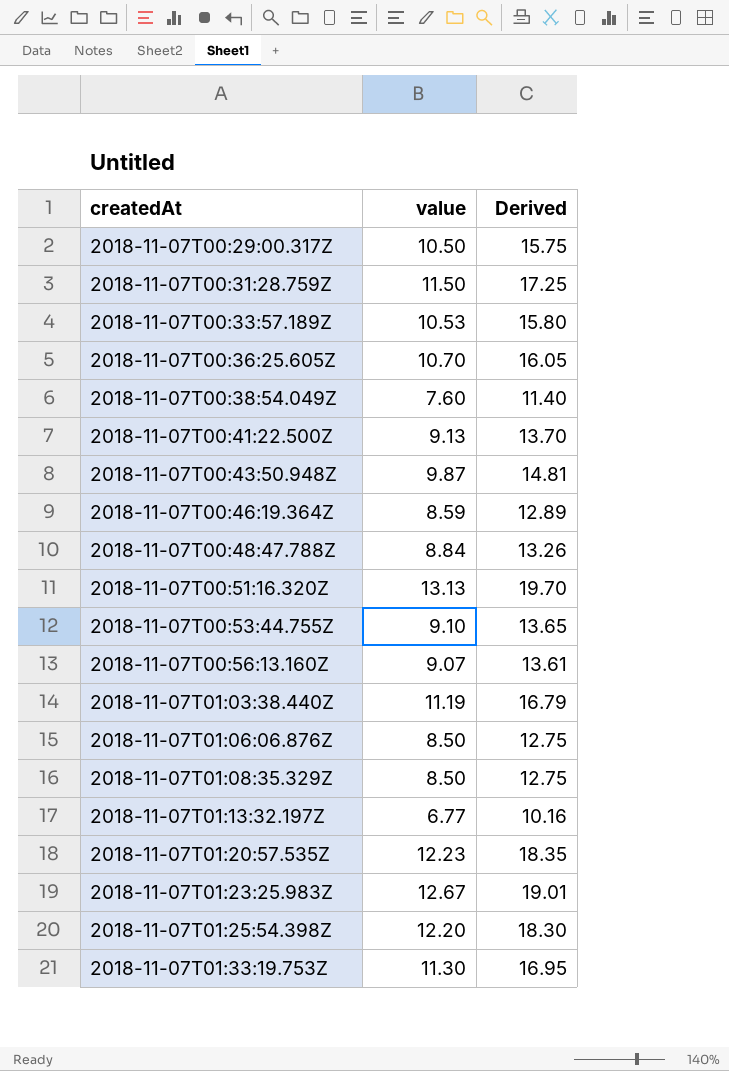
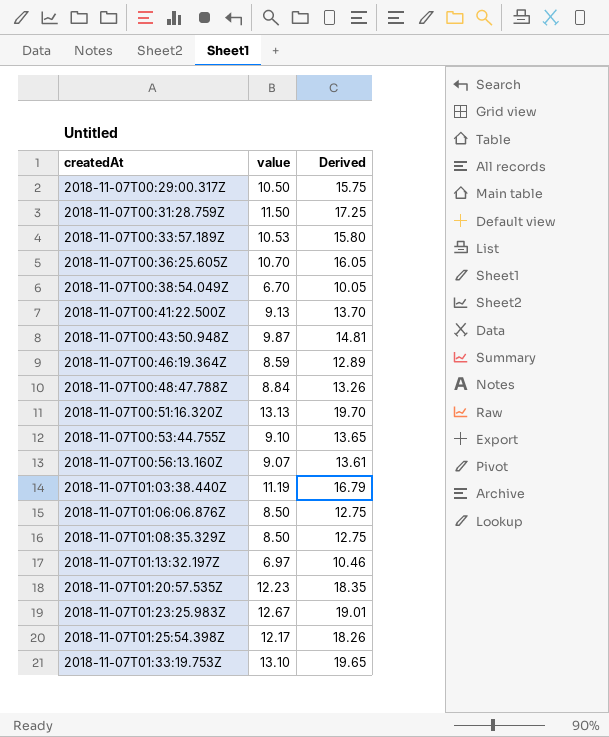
2018-11-07T00:38:54.049Z | value: 7.60 -> 6.70
2018-11-07T00:38:54.049Z | Derived: 11.40 -> 10.05
2018-11-07T01:13:32.197Z | value: 6.77 -> 6.97
2018-11-07T01:13:32.197Z | Derived: 10.16 -> 10.46
2018-11-07T01:25:54.398Z | value: 12.20 -> 12.17
2018-11-07T01:25:54.398Z | Derived: 18.30 -> 18.26
2018-11-07T01:33:19.753Z | value: 11.30 -> 13.10
2018-11-07T01:33:19.753Z | Derived: 16.95 -> 19.65

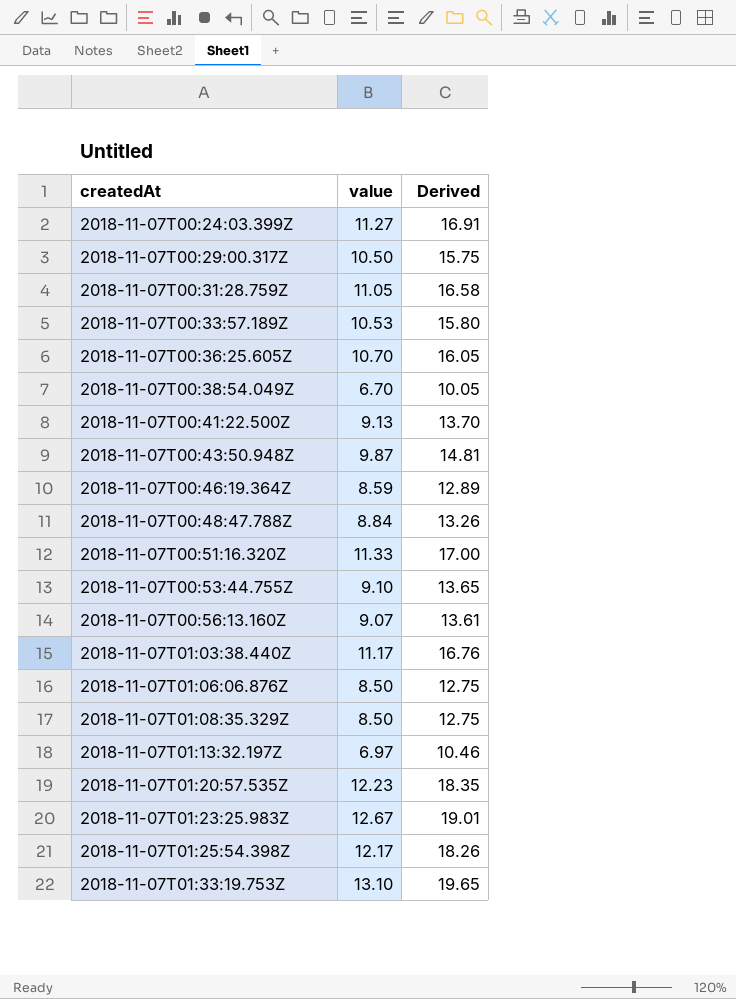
row 2018-11-07T00:24:03.399Z: none -> 11.27 | 16.91
2018-11-07T00:31:28.759Z | value: 11.50 -> 11.05
2018-11-07T00:31:28.759Z | Derived: 17.25 -> 16.58
2018-11-07T00:51:16.320Z | value: 13.13 -> 11.33
2018-11-07T00:51:16.320Z | Derived: 19.70 -> 17.00
2018-11-07T01:03:38.440Z | value: 11.19 -> 11.17
2018-11-07T01:03:38.440Z | Derived: 16.79 -> 16.76

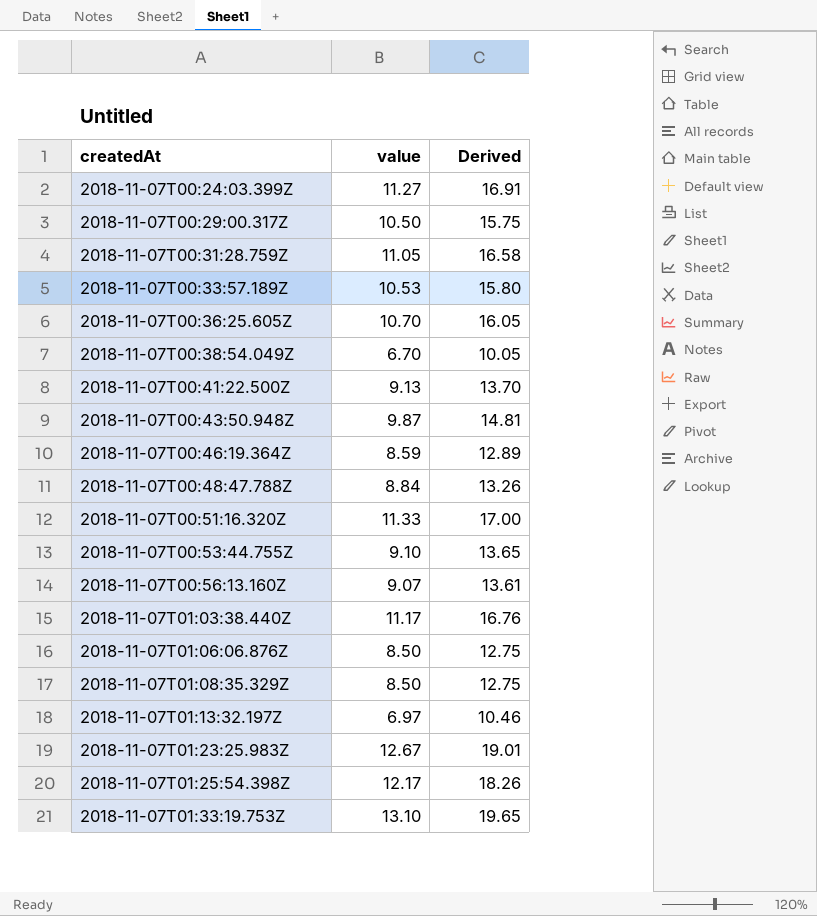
row 2018-11-07T01:20:57.535Z: 12.23 | 18.35 -> none

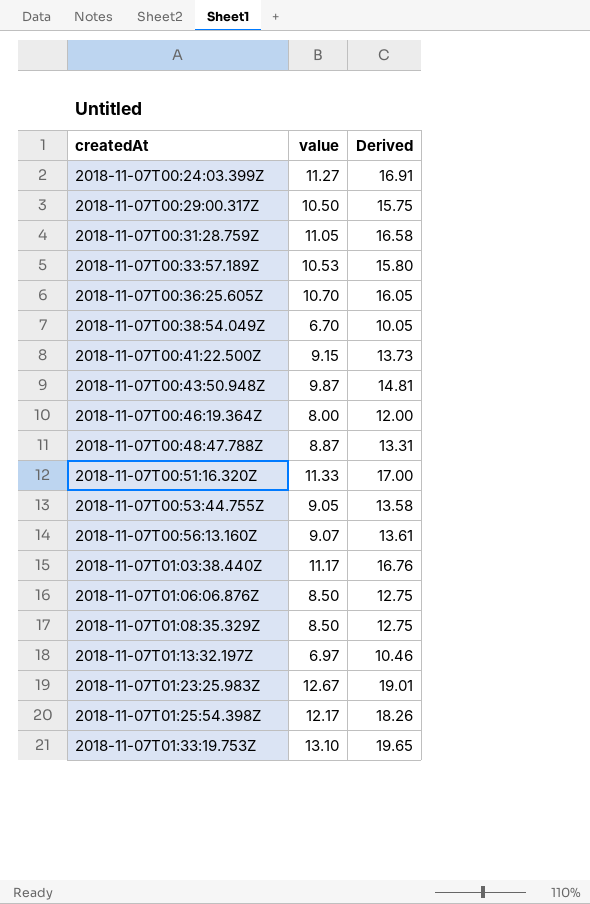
2018-11-07T00:41:22.500Z | value: 9.13 -> 9.15
2018-11-07T00:41:22.500Z | Derived: 13.70 -> 13.73
2018-11-07T00:46:19.364Z | value: 8.59 -> 8.00
2018-11-07T00:46:19.364Z | Derived: 12.89 -> 12.00
2018-11-07T00:48:47.788Z | value: 8.84 -> 8.87
2018-11-07T00:48:47.788Z | Derived: 13.26 -> 13.31
2018-11-07T00:53:44.755Z | value: 9.10 -> 9.05
2018-11-07T00:53:44.755Z | Derived: 13.65 -> 13.58

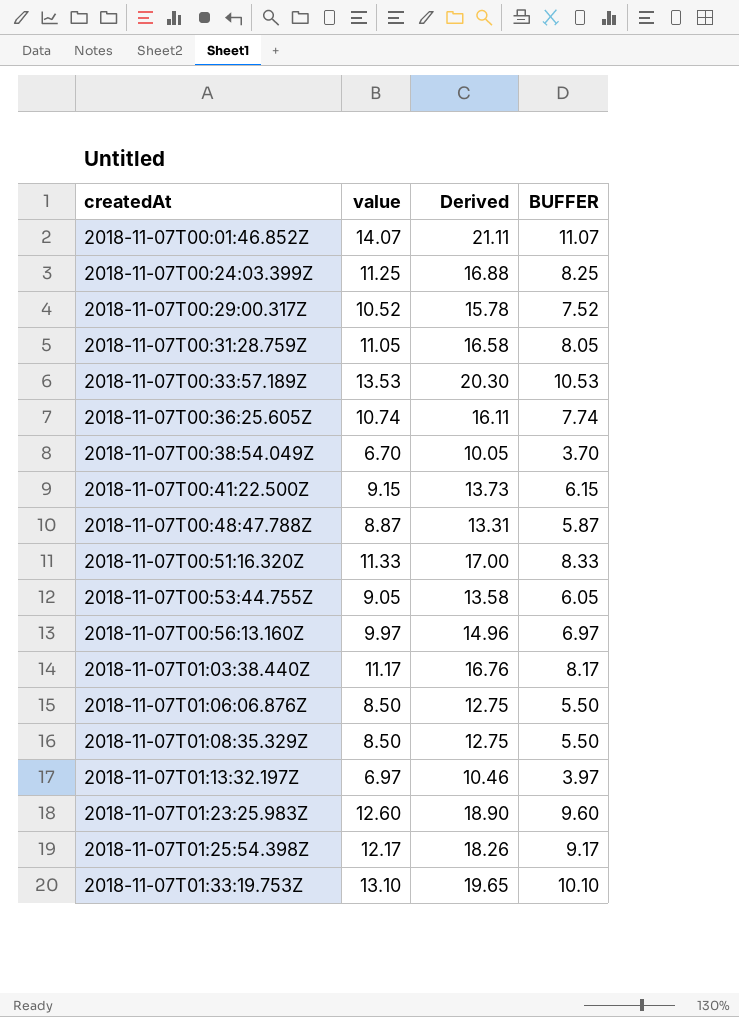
column BUFFER | formula: none -> [value] - 3
row 2018-11-07T00:43:50.948Z: 9.87 | 14.81 -> none
row 2018-11-07T00:46:19.364Z: 8.00 | 12.00 -> none
row 2018-11-07T00:01:46.852Z: none -> 14.07 | 21.11 | 11.07
2018-11-07T00:24:03.399Z | value: 11.27 -> 11.25
2018-11-07T00:24:03.399Z | Derived: 16.91 -> 16.88
2018-11-07T00:29:00.317Z | value: 10.50 -> 10.52
2018-11-07T00:29:00.317Z | Derived: 15.75 -> 15.78
2018-11-07T00:33:57.189Z | value: 10.53 -> 13.53
2018-11-07T00:33:57.189Z | Derived: 15.80 -> 20.30
2018-11-07T00:36:25.605Z | value: 10.70 -> 10.74
2018-11-07T00:36:25.605Z | Derived: 16.05 -> 16.11
2018-11-07T00:56:13.160Z | value: 9.07 -> 9.97
2018-11-07T00:56:13.160Z | Derived: 13.61 -> 14.96
2018-11-07T01:23:25.983Z | value: 12.67 -> 12.60
2018-11-07T01:23:25.983Z | Derived: 19.01 -> 18.90

